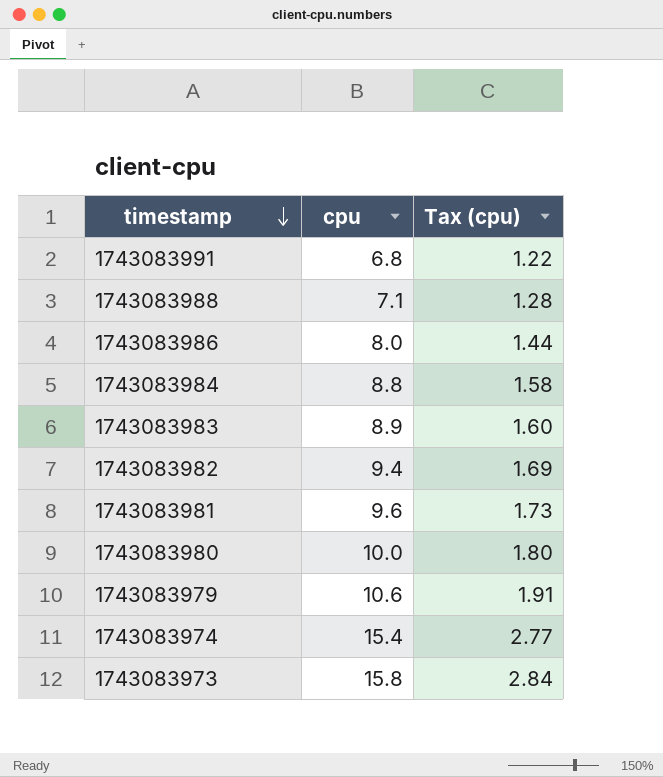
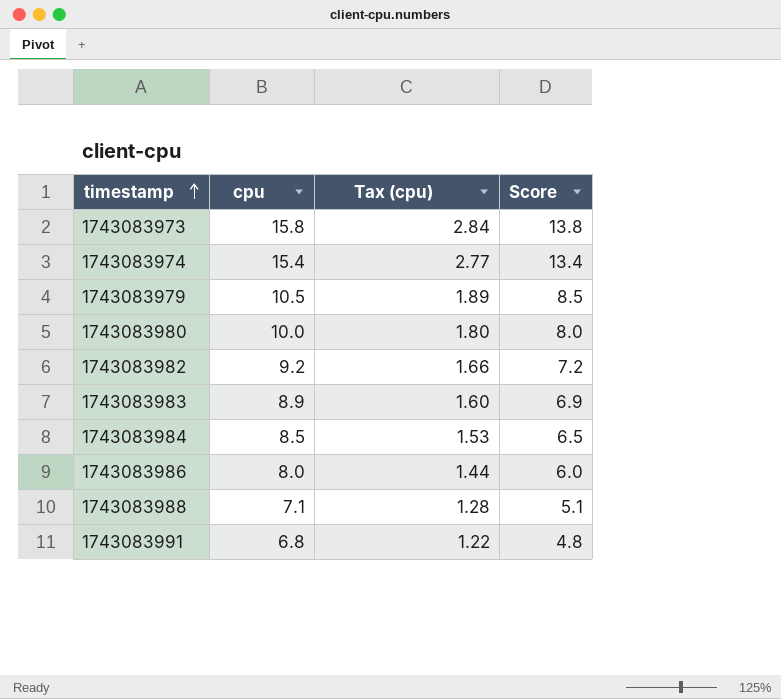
row order: timestamp descending -> timestamp ascending
column Score | formula: none -> [cpu] - 2
row 1743083981: 9.6 | 1.73 -> none
1743083979 | cpu: 10.6 -> 10.5
1743083979 | Tax (cpu): 1.91 -> 1.89
1743083982 | cpu: 9.4 -> 9.2
1743083982 | Tax (cpu): 1.69 -> 1.66
1743083984 | cpu: 8.8 -> 8.5
1743083984 | Tax (cpu): 1.58 -> 1.53

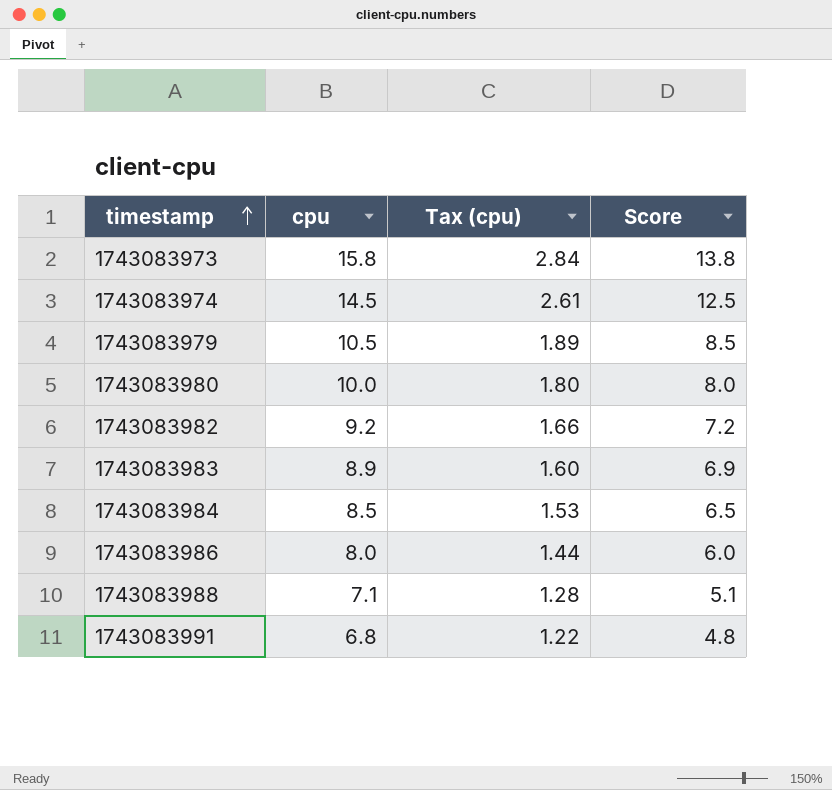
1743083974 | cpu: 15.4 -> 14.5
1743083974 | Tax (cpu): 2.77 -> 2.61
1743083974 | Score: 13.4 -> 12.5

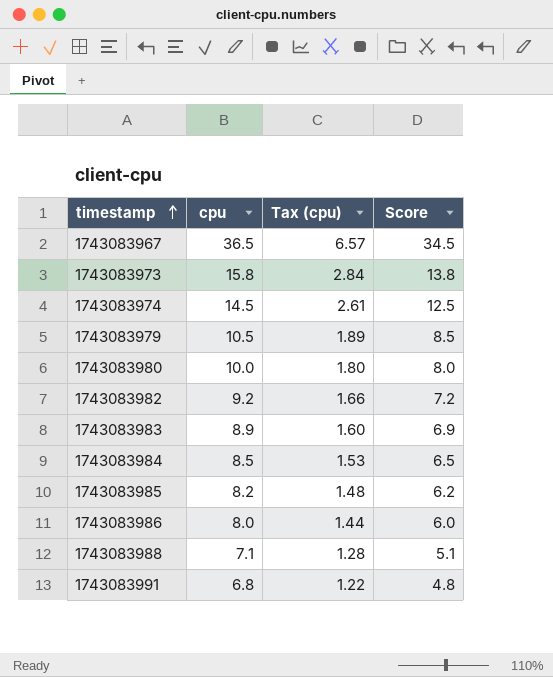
row 1743083967: none -> 36.5 | 6.57 | 34.5
row 1743083985: none -> 8.2 | 1.48 | 6.2

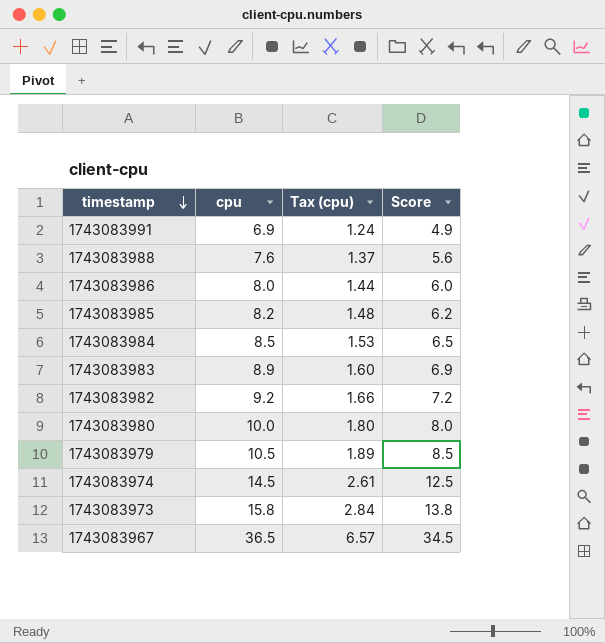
row order: timestamp ascending -> timestamp descending
1743083991 | cpu: 6.8 -> 6.9
1743083991 | Tax (cpu): 1.22 -> 1.24
1743083991 | Score: 4.8 -> 4.9
1743083988 | cpu: 7.1 -> 7.6
1743083988 | Tax (cpu): 1.28 -> 1.37
1743083988 | Score: 5.1 -> 5.6

